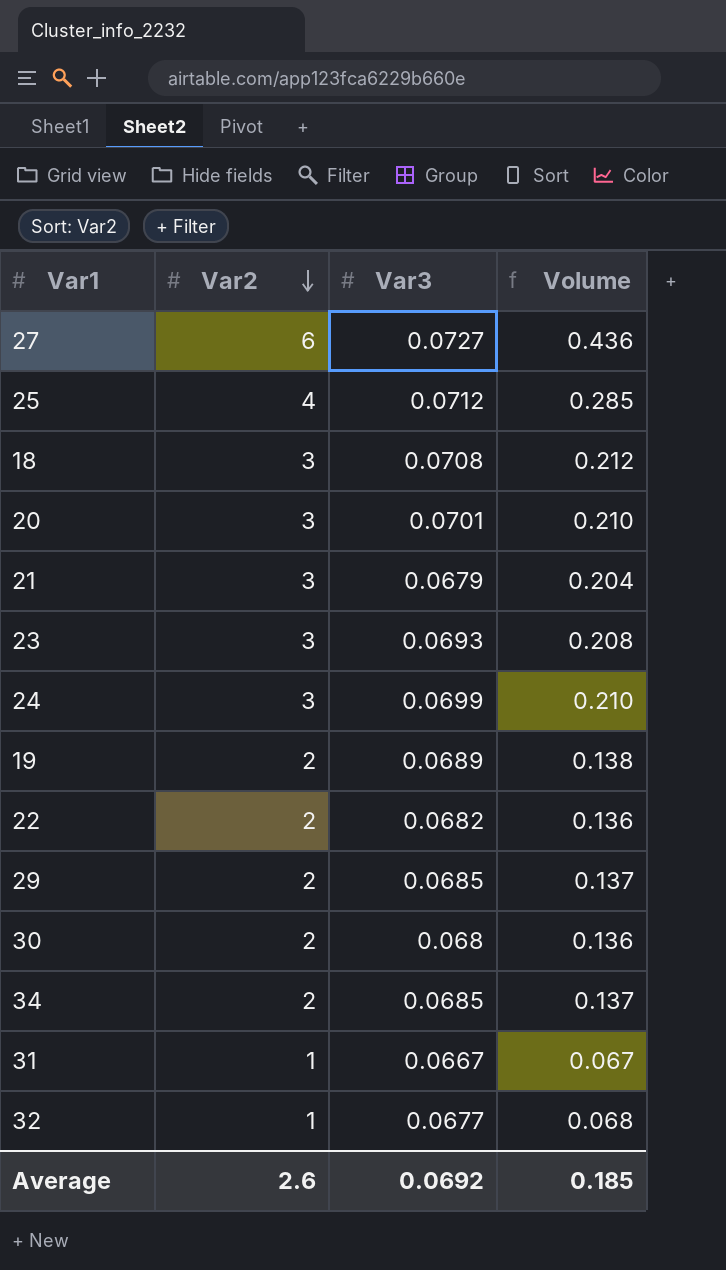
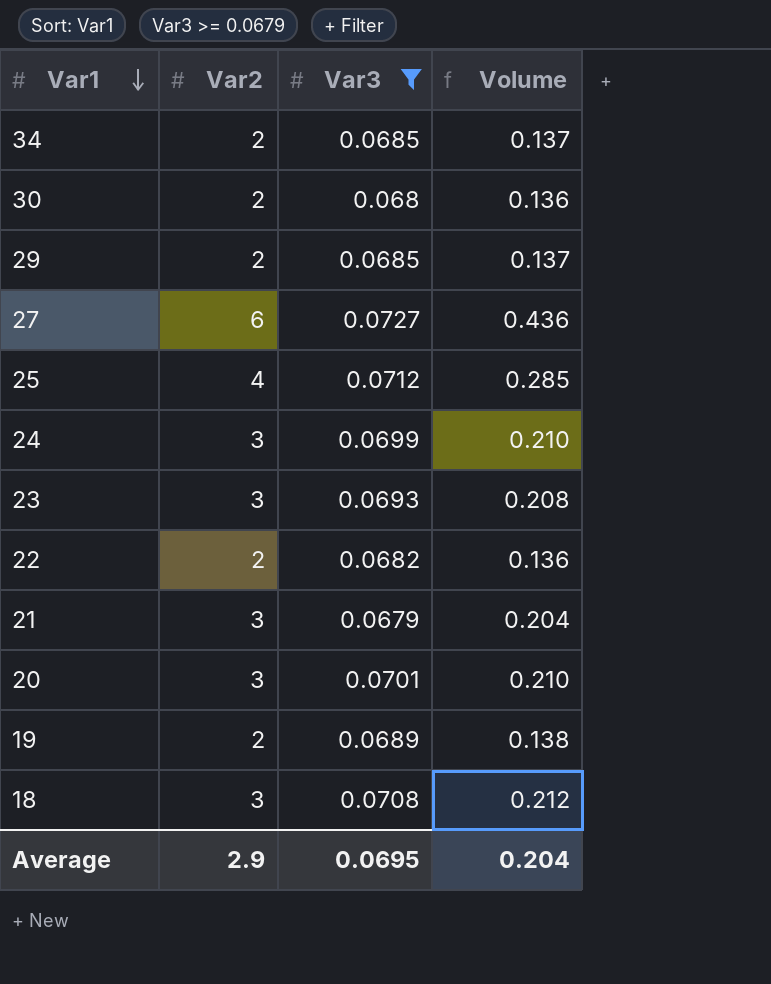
filter: none -> Var3 >= 0.0679
row order: Var2 descending -> Var1 descending
Average | Var2: 2.6 -> 2.9
Average | Var3: 0.0692 -> 0.0695
Average | Volume: 0.185 -> 0.204

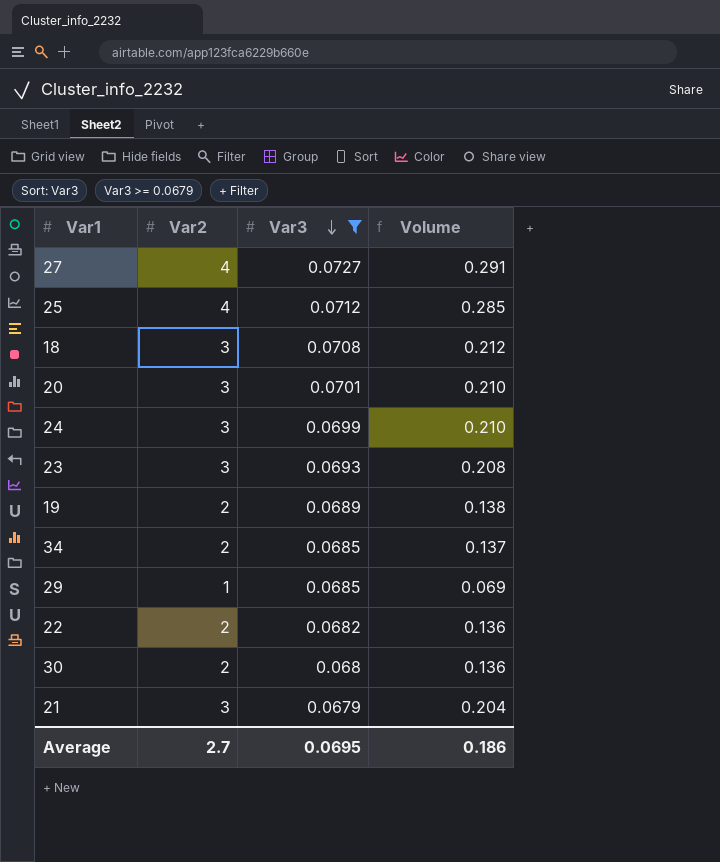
row order: Var1 descending -> Var3 descending
27 | Var2: 6 -> 4
27 | Volume: 0.436 -> 0.291
29 | Var2: 2 -> 1
29 | Volume: 0.137 -> 0.069
Average | Var2: 2.9 -> 2.7
Average | Volume: 0.204 -> 0.186

